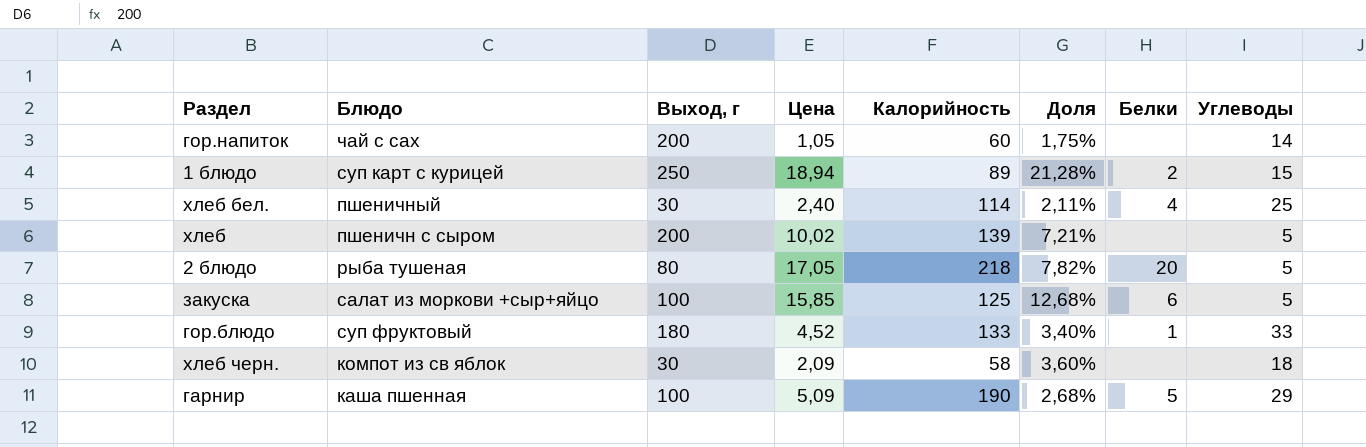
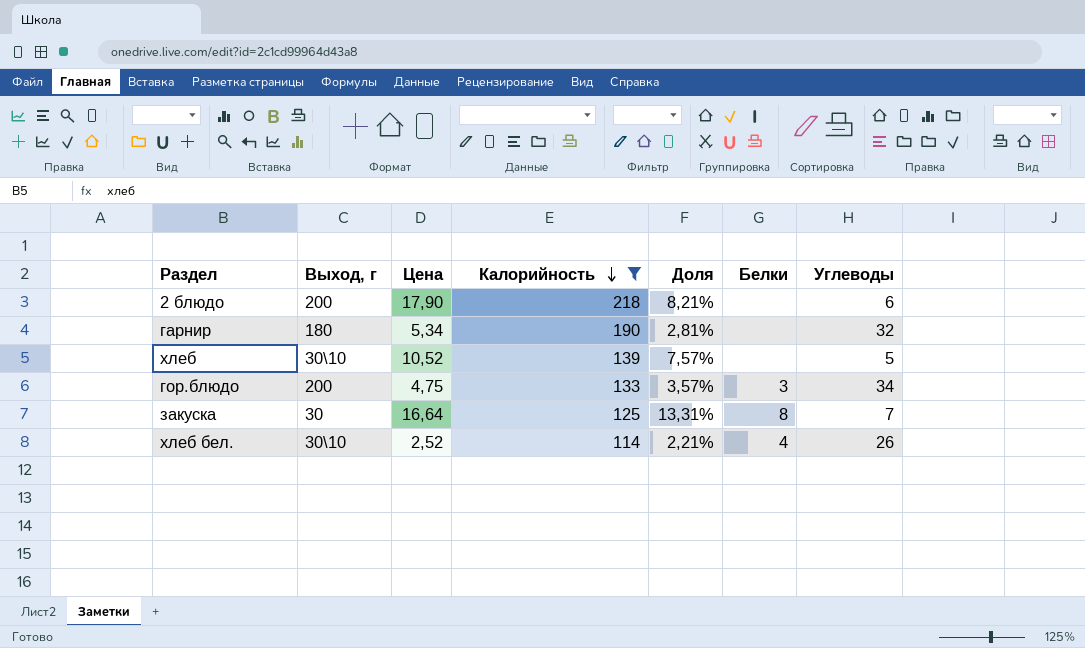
filter: none -> Калорийность >= 114
row order: none -> Калорийность descending
column Блюдо | position: 2 -> none
2 блюдо | Выход, г: 80 -> 200
2 блюдо | Цена: 17,05 -> 17,90
2 блюдо | Доля: 7,82% -> 8,21%
2 блюдо | Белки: 20 -> none
2 блюдо | Углеводы: 5 -> 6
гарнир | Выход, г: 100 -> 180
гарнир | Цена: 5,09 -> 5,34
гарнир | Доля: 2,68% -> 2,81%
гарнир | Белки: 5 -> none
гарнир | Углеводы: 29 -> 32
хлеб | Выход, г: 200 -> 30\10
хлеб | Цена: 10,02 -> 10,52
хлеб | Доля: 7,21% -> 7,57%
гор.блюдо | Выход, г: 180 -> 200
гор.блюдо | Цена: 4,52 -> 4,75
гор.блюдо | Доля: 3,40% -> 3,57%
гор.блюдо | Белки: 1 -> 3
гор.блюдо | Углеводы: 33 -> 34
закуска | Выход, г: 100 -> 30
закуска | Цена: 15,85 -> 16,64
закуска | Доля: 12,68% -> 13,31%
закуска | Белки: 6 -> 8
закуска | Углеводы: 5 -> 7
хлеб бел. | Выход, г: 30 -> 30\10
хлеб бел. | Цена: 2,40 -> 2,52
хлеб бел. | Доля: 2,11% -> 2,21%
хлеб бел. | Углеводы: 25 -> 26

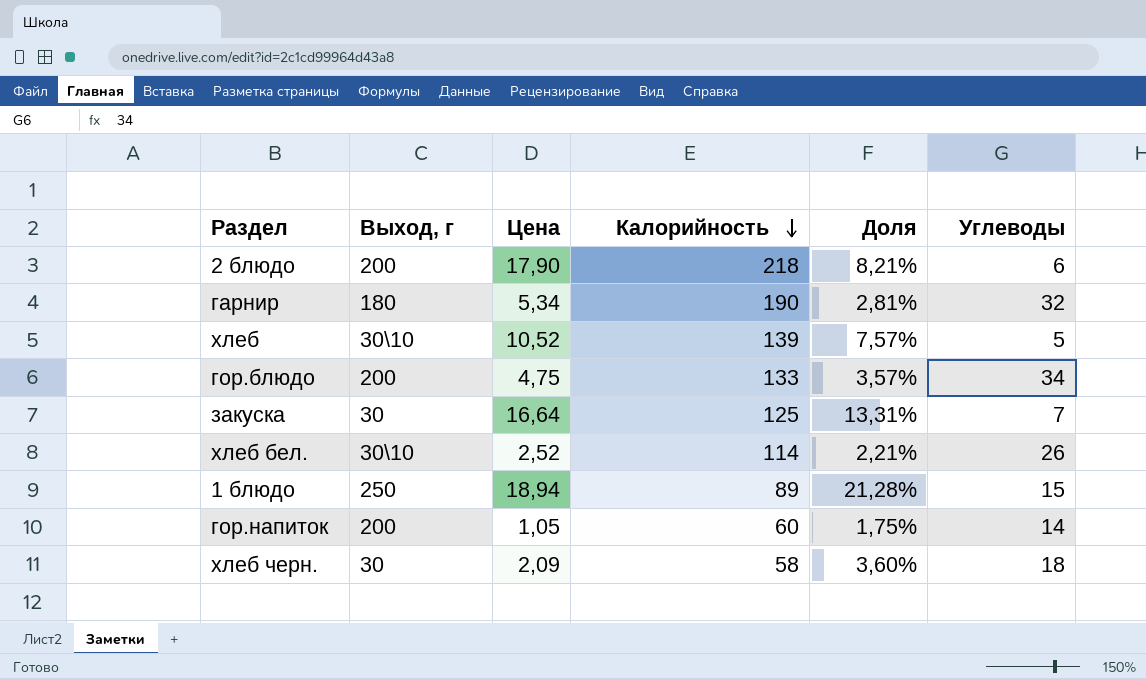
filter: Калорийность >= 114 -> none
column Белки | position: 6 -> none

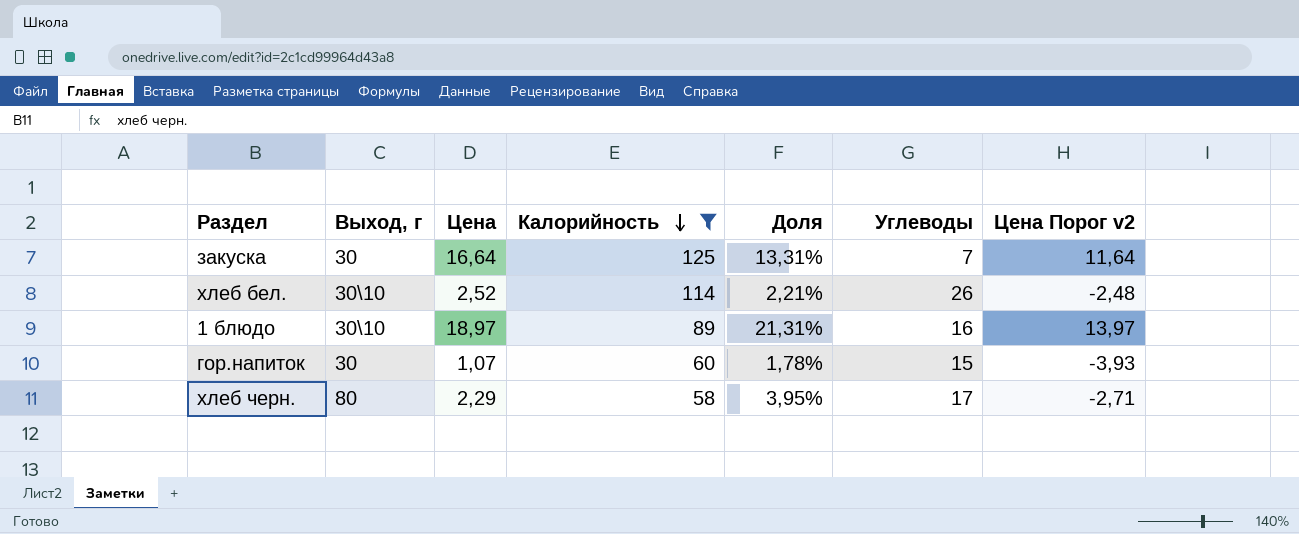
filter: none -> Калорийность <= 125
column Цена Порог v2 | formula: none -> [Цена] - 5
1 блюдо | Выход, г: 250 -> 30\10
1 блюдо | Цена: 18,94 -> 18,97
1 блюдо | Доля: 21,28% -> 21,31%
1 блюдо | Углеводы: 15 -> 16
гор.напиток | Выход, г: 200 -> 30
гор.напиток | Цена: 1,05 -> 1,07
гор.напиток | Доля: 1,75% -> 1,78%
гор.напиток | Углеводы: 14 -> 15
хлеб черн. | Выход, г: 30 -> 80
хлеб черн. | Цена: 2,09 -> 2,29
хлеб черн. | Доля: 3,60% -> 3,95%
хлеб черн. | Углеводы: 18 -> 17

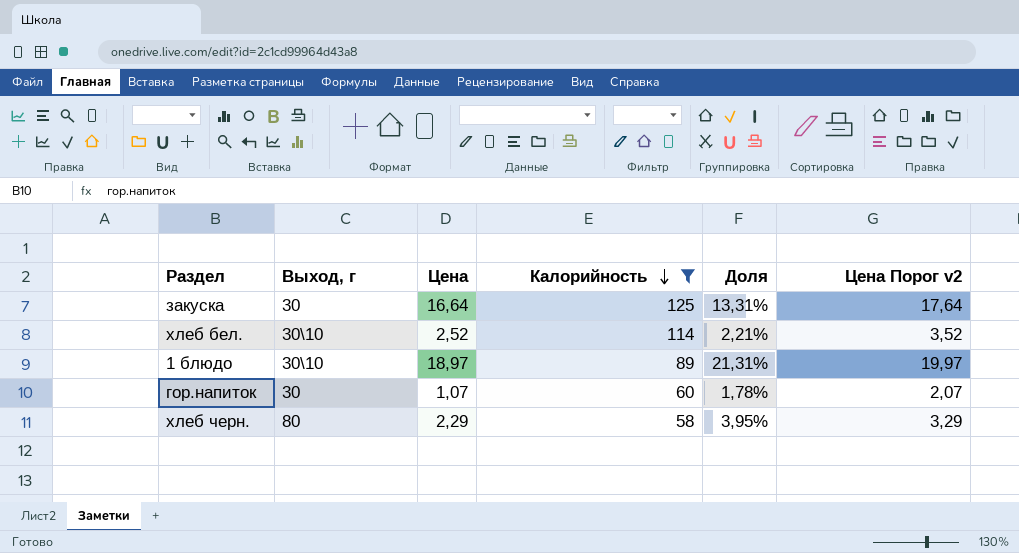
column Углеводы | position: 6 -> none
column Цена Порог v2 | formula: [Цена] - 5 -> [Цена] + 1

